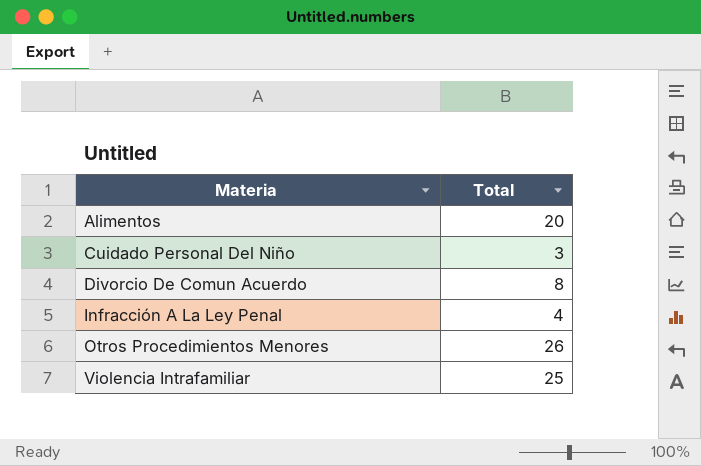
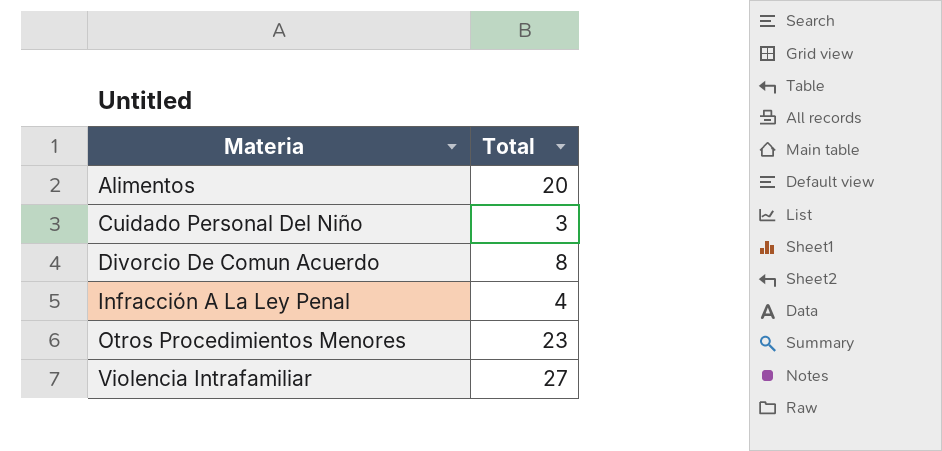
Otros Procedimientos Menores | Total: 26 -> 23
Violencia Intrafamiliar | Total: 25 -> 27

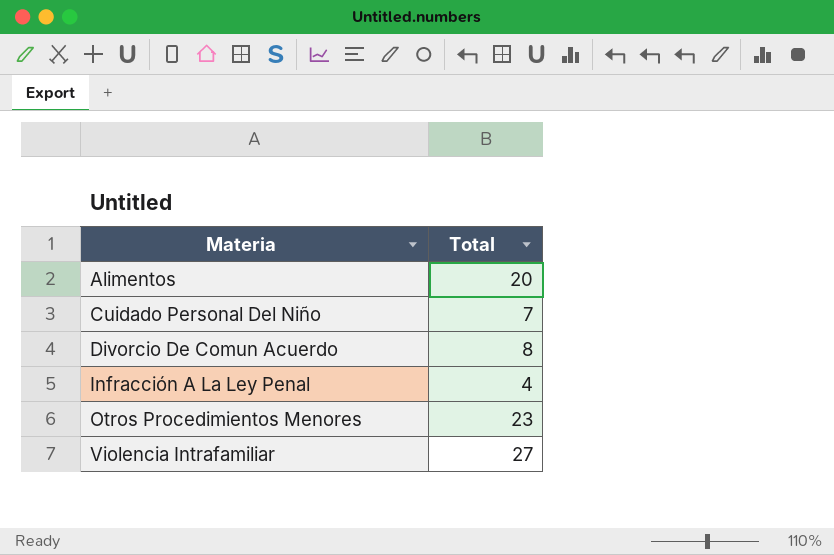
Cuidado Personal Del Niño | Total: 3 -> 7

